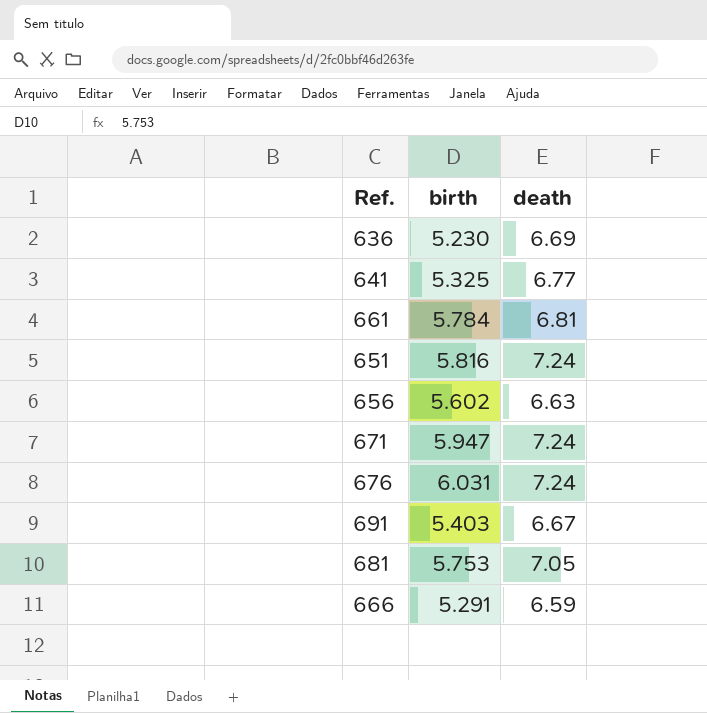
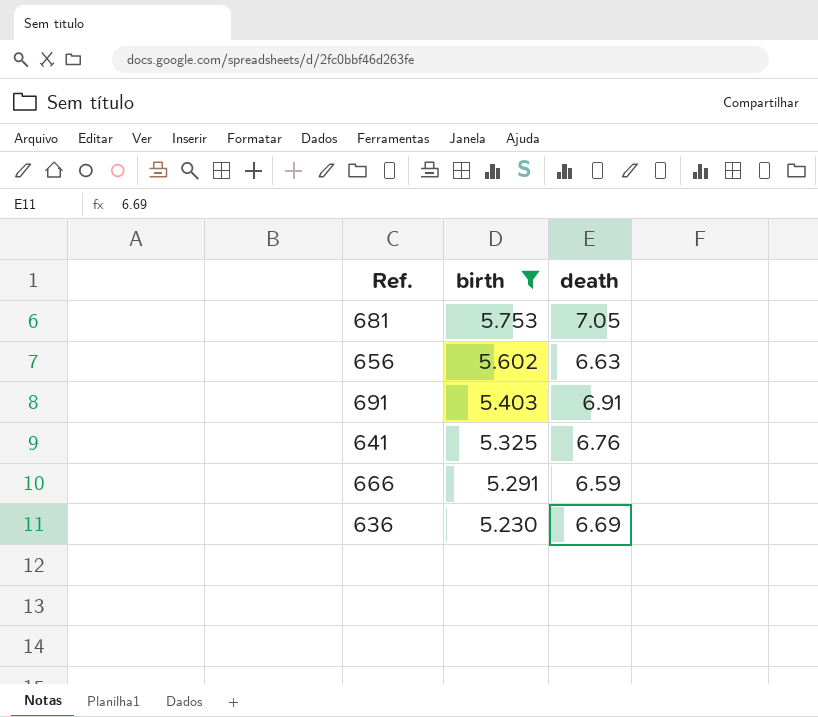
filter: none -> birth <= 5.753
row order: none -> birth descending
691 | death: 6.67 -> 6.91
641 | death: 6.77 -> 6.76

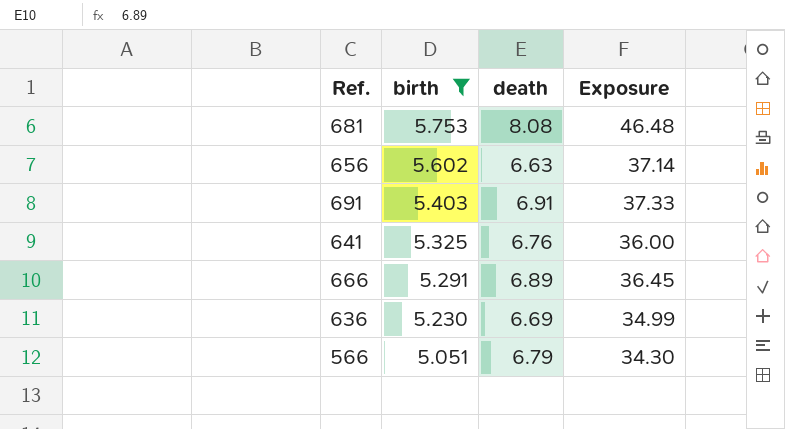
column Exposure | formula: none -> [birth] * [death]
681 | death: 7.05 -> 8.08
666 | death: 6.59 -> 6.89
row 566: none -> 5.051 | 6.79 | 34.30

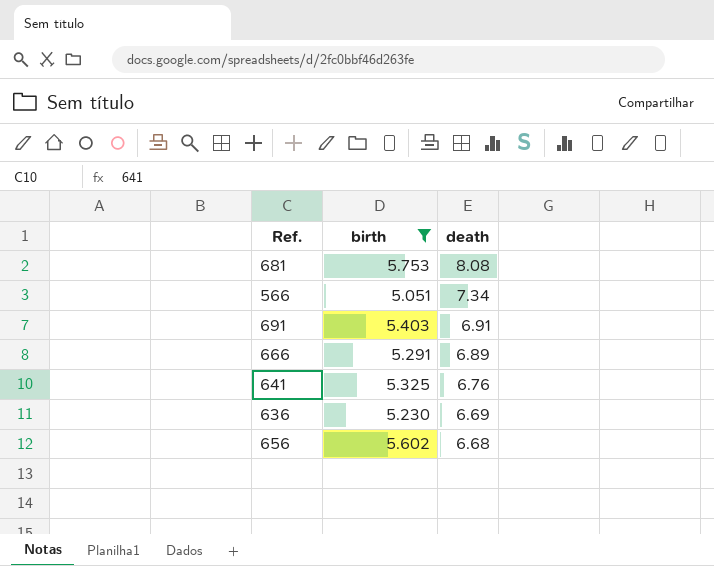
row order: birth descending -> death descending
column Exposure | formula: [birth] * [death] -> none
566 | death: 6.79 -> 7.34
656 | death: 6.63 -> 6.68

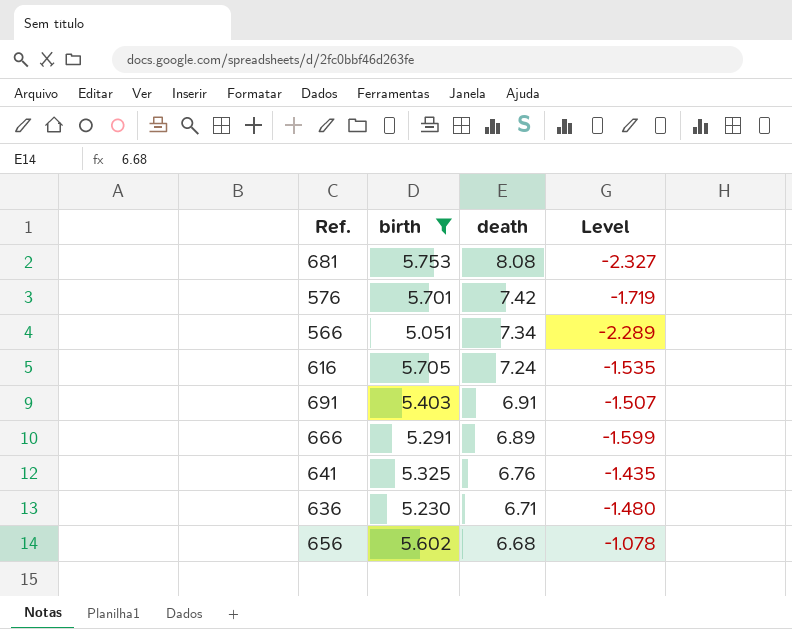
column Level | formula: none -> [birth] - [death]
row 576: none -> 5.701 | 7.42 | -1.719
row 616: none -> 5.705 | 7.24 | -1.535
636 | death: 6.69 -> 6.71

